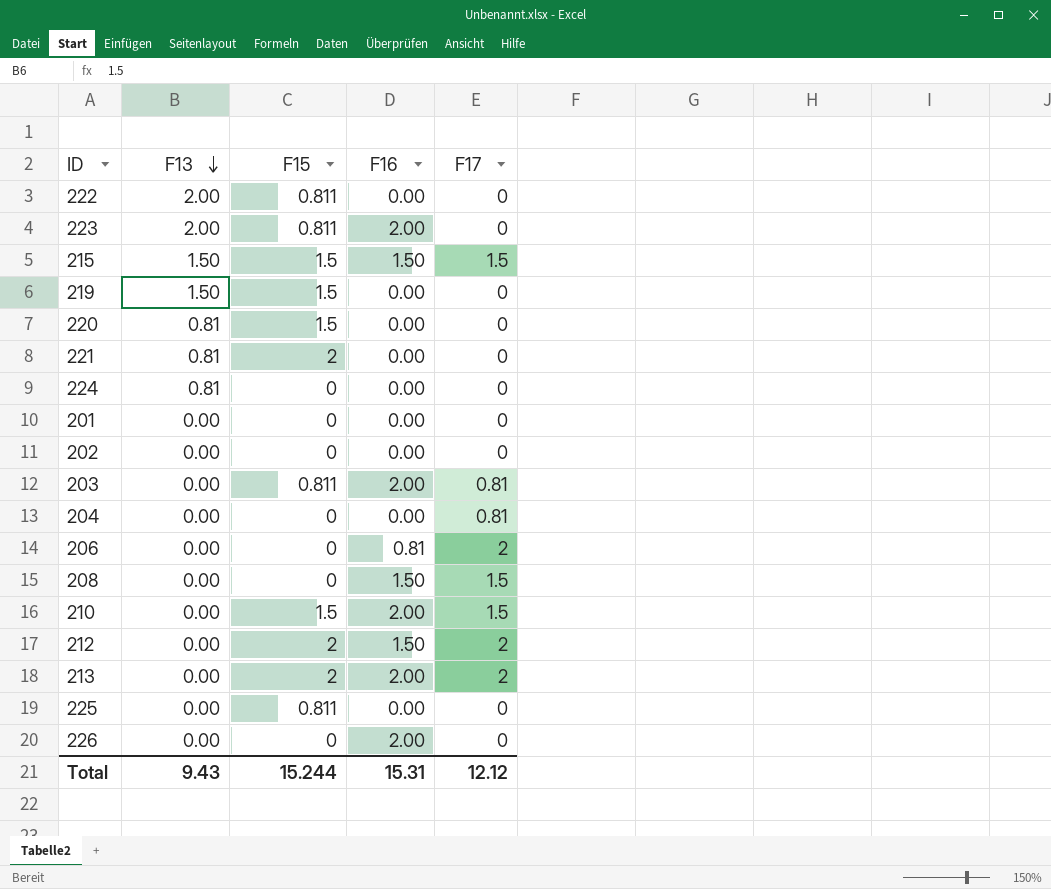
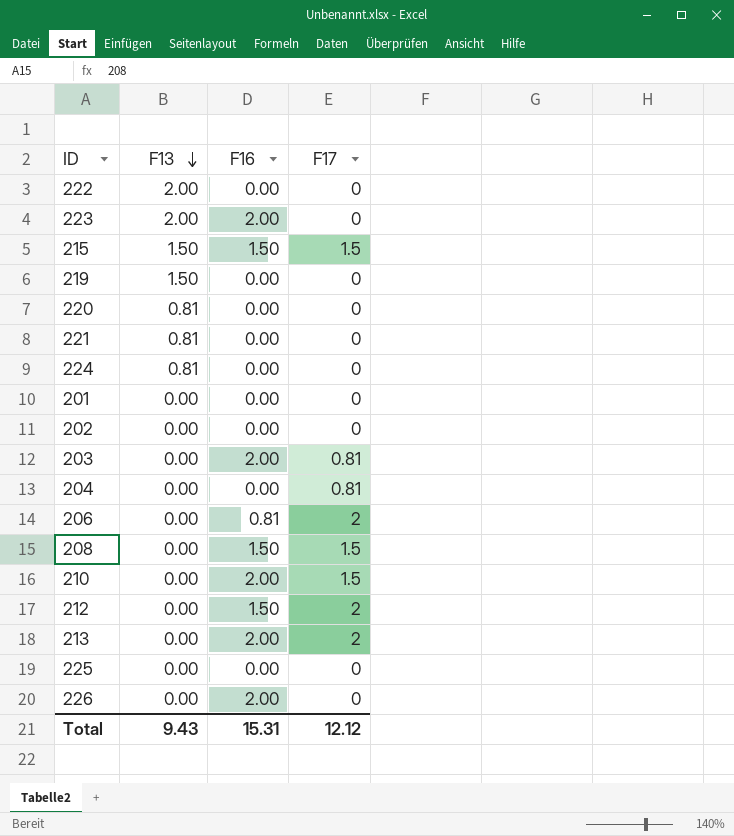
column F15 | position: 3 -> none

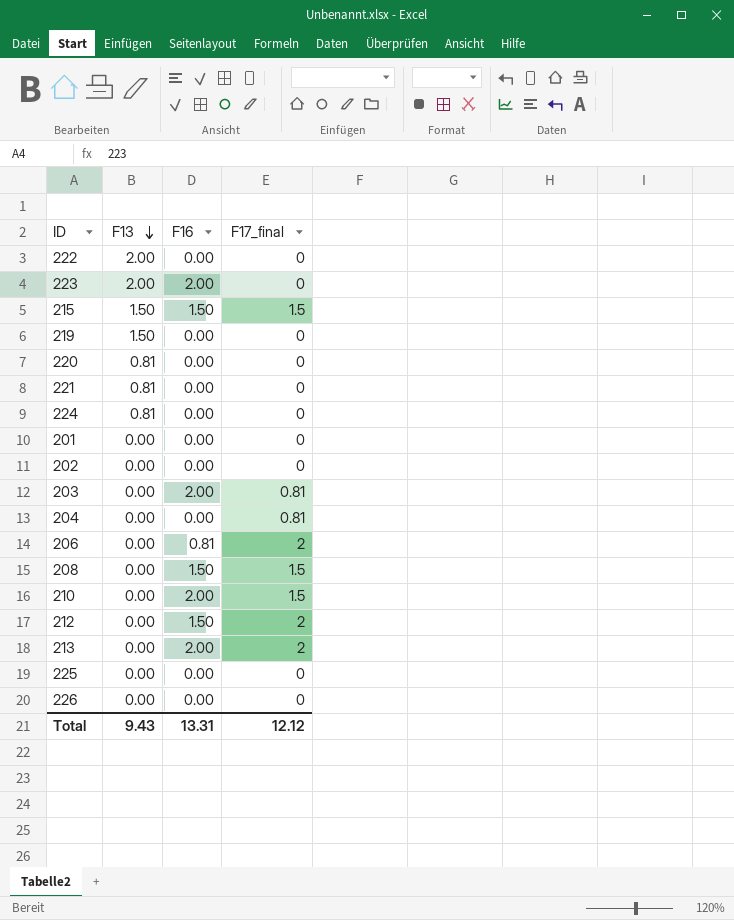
column name: F17 -> F17_final
226 | F16: 2.00 -> 0.00
Total | F16: 15.31 -> 13.31

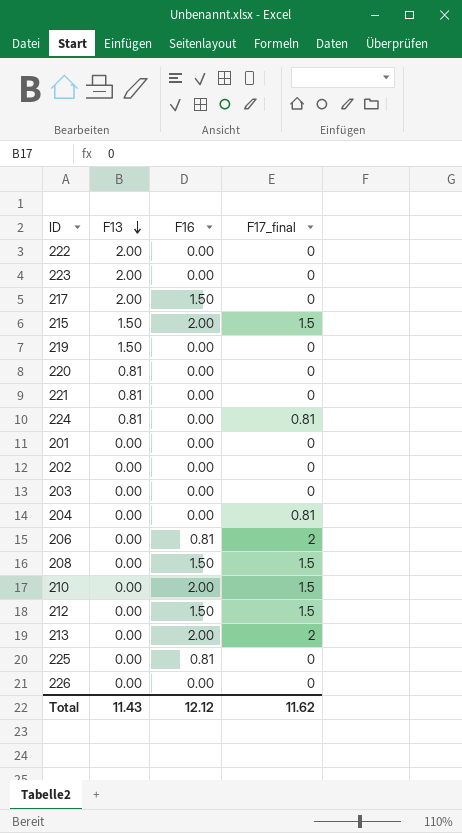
223 | F16: 2.00 -> 0.00
row 217: none -> 2.00 | 1.50 | 0
215 | F16: 1.50 -> 2.00
224 | F17_final: 0 -> 0.81
203 | F16: 2.00 -> 0.00
203 | F17_final: 0.81 -> 0
212 | F17_final: 2 -> 1.5
225 | F16: 0.00 -> 0.81
Total | F13: 9.43 -> 11.43
Total | F16: 13.31 -> 12.12
Total | F17_final: 12.12 -> 11.62

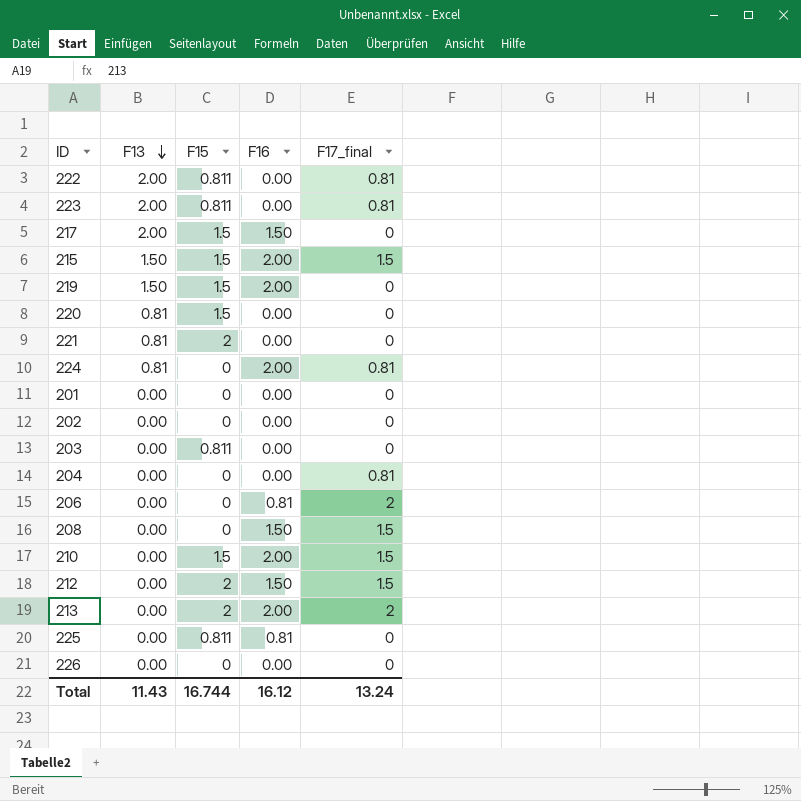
column F15 | position: none -> 3
222 | F17_final: 0 -> 0.81
223 | F17_final: 0 -> 0.81
219 | F16: 0.00 -> 2.00
224 | F16: 0.00 -> 2.00
Total | F16: 12.12 -> 16.12
Total | F17_final: 11.62 -> 13.24

